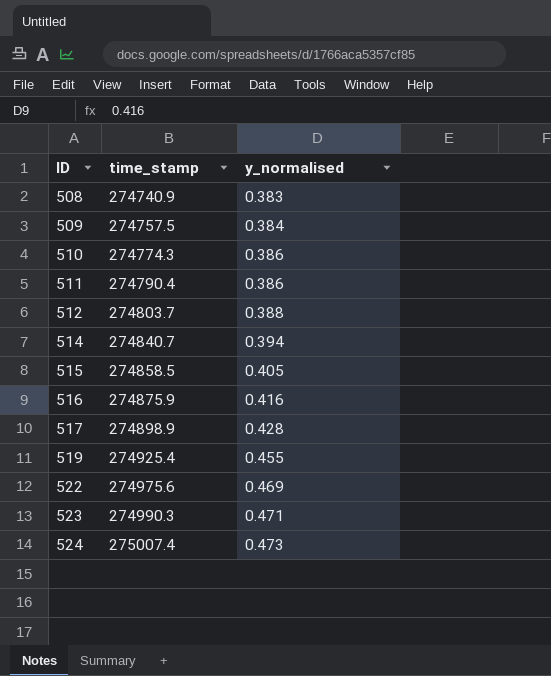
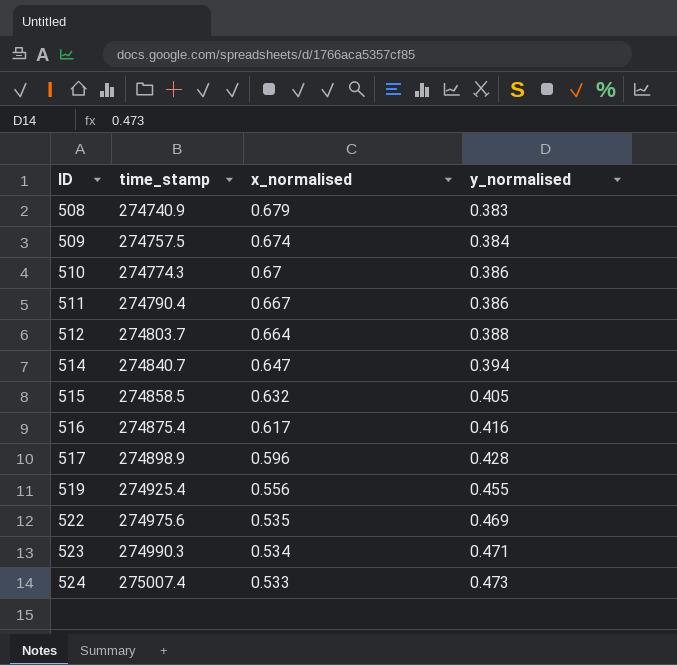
column x_normalised | position: none -> 3
516 | time_stamp: 274875.9 -> 274875.4

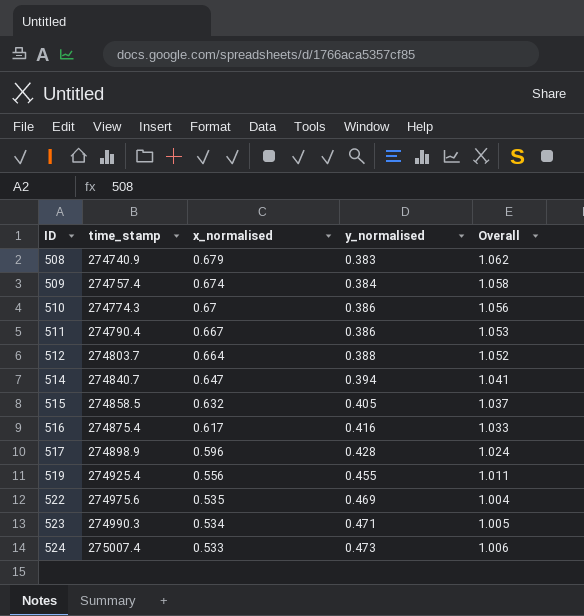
column Overall | formula: none -> [x_normalised] + [y_normalised]
509 | time_stamp: 274757.5 -> 274757.4

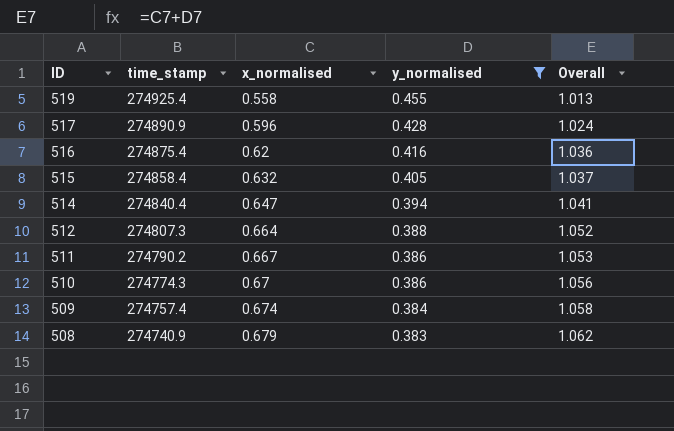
filter: none -> y_normalised <= 0.455
row order: ID ascending -> ID descending
519 | x_normalised: 0.556 -> 0.558
519 | Overall: 1.011 -> 1.013
517 | time_stamp: 274898.9 -> 274890.9
516 | x_normalised: 0.617 -> 0.62
516 | Overall: 1.033 -> 1.036
515 | time_stamp: 274858.5 -> 274858.4
514 | time_stamp: 274840.7 -> 274840.4
512 | time_stamp: 274803.7 -> 274807.3
511 | time_stamp: 274790.4 -> 274790.2

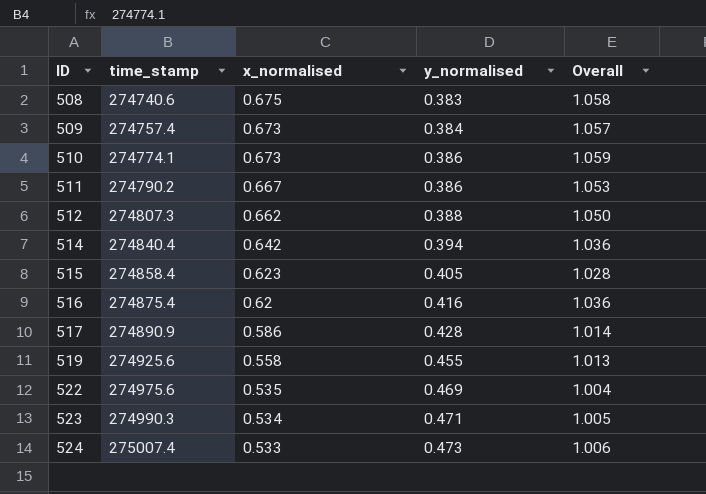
filter: y_normalised <= 0.455 -> none
row order: ID descending -> ID ascending
508 | time_stamp: 274740.9 -> 274740.6
508 | x_normalised: 0.679 -> 0.675
508 | Overall: 1.062 -> 1.058
509 | x_normalised: 0.674 -> 0.673
509 | Overall: 1.058 -> 1.057
510 | time_stamp: 274774.3 -> 274774.1
510 | x_normalised: 0.67 -> 0.673
510 | Overall: 1.056 -> 1.059
512 | x_normalised: 0.664 -> 0.662
512 | Overall: 1.052 -> 1.050
514 | x_normalised: 0.647 -> 0.642
514 | Overall: 1.041 -> 1.036
515 | x_normalised: 0.632 -> 0.623
515 | Overall: 1.037 -> 1.028
517 | x_normalised: 0.596 -> 0.586
517 | Overall: 1.024 -> 1.014
519 | time_stamp: 274925.4 -> 274925.6

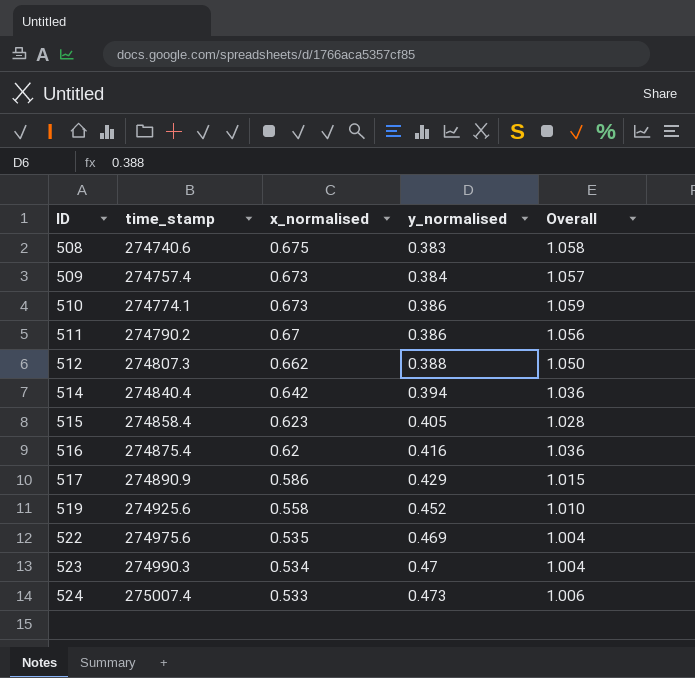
511 | x_normalised: 0.667 -> 0.67
511 | Overall: 1.053 -> 1.056
517 | y_normalised: 0.428 -> 0.429
517 | Overall: 1.014 -> 1.015
519 | y_normalised: 0.455 -> 0.452
519 | Overall: 1.013 -> 1.010
523 | y_normalised: 0.471 -> 0.47
523 | Overall: 1.005 -> 1.004

